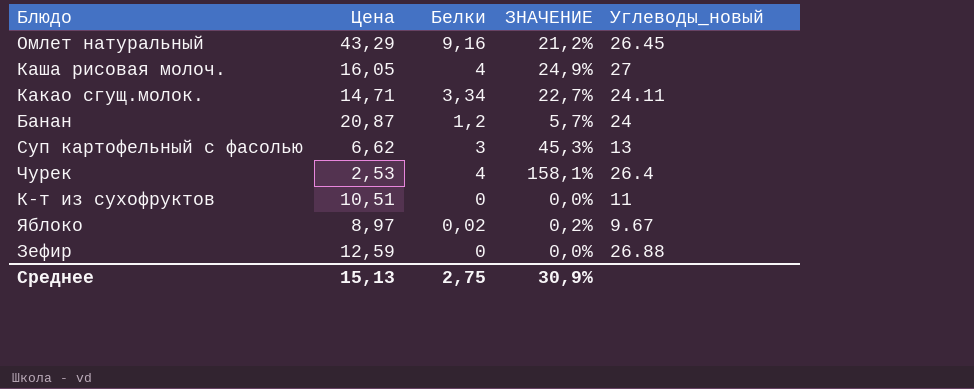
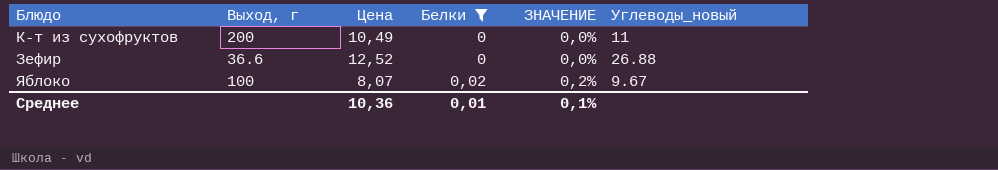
filter: none -> Белки <= 0,02
row order: none -> Белки ascending
column Выход, г | position: none -> 2
К-т из сухофруктов | Цена: 10,51 -> 10,49
Зефир | Цена: 12,59 -> 12,52
Яблоко | Цена: 8,97 -> 8,07
Среднее | Цена: 15,13 -> 10,36
Среднее | Белки: 2,75 -> 0,01
Среднее | ЗНАЧЕНИЕ: 30,9% -> 0,1%

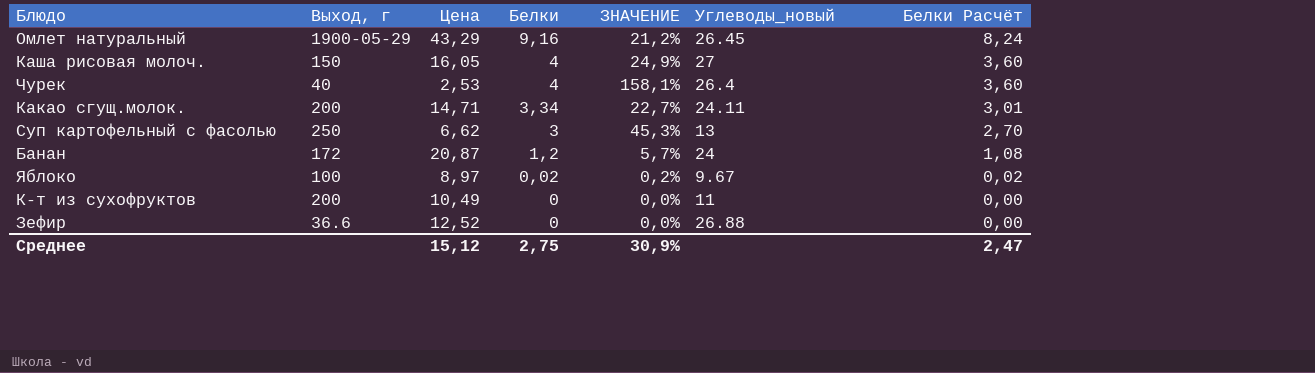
filter: Белки <= 0,02 -> none
row order: Белки ascending -> Белки descending
column Белки Расчёт | formula: none -> [Белки] * 0,9
Яблоко | Цена: 8,07 -> 8,97
Среднее | Цена: 10,36 -> 15,12
Среднее | Белки: 0,01 -> 2,75
Среднее | ЗНАЧЕНИЕ: 0,1% -> 30,9%

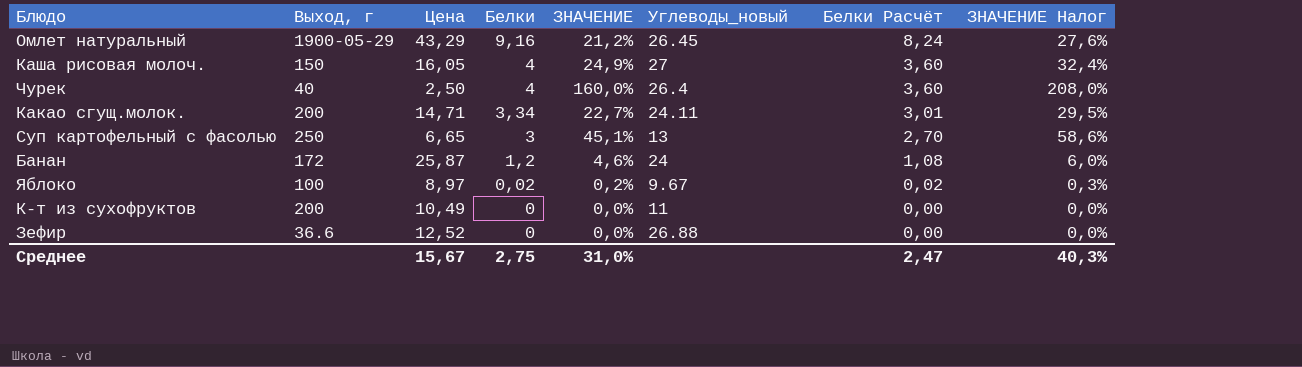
column ЗНАЧЕНИЕ Налог | formula: none -> [ЗНАЧЕНИЕ] * 1,3
Чурек | Цена: 2,53 -> 2,50
Чурек | ЗНАЧЕНИЕ: 158,1% -> 160,0%
Суп картофельный с фасолью | Цена: 6,62 -> 6,65
Суп картофельный с фасолью | ЗНАЧЕНИЕ: 45,3% -> 45,1%
Банан | Цена: 20,87 -> 25,87
Банан | ЗНАЧЕНИЕ: 5,7% -> 4,6%
Среднее | Цена: 15,12 -> 15,67
Среднее | ЗНАЧЕНИЕ: 30,9% -> 31,0%

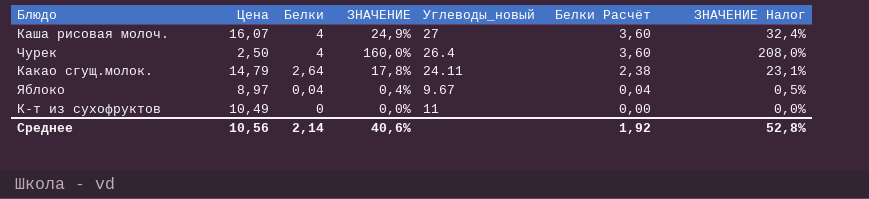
column Выход, г | position: 2 -> none
row Омлет натуральный: 1900-05-29 | 43,29 | 9,16 | 21,2% | 26.45 | 8,24 | 27,6% -> none
row Суп картофельный с фасолью: 250 | 6,65 | 3 | 45,1% | 13 | 2,70 | 58,6% -> none
row Банан: 172 | 25,87 | 1,2 | 4,6% | 24 | 1,08 | 6,0% -> none
row Зефир: 36.6 | 12,52 | 0 | 0,0% | 26.88 | 0,00 | 0,0% -> none
Каша рисовая молоч. | Цена: 16,05 -> 16,07
Какао сгущ.молок. | Цена: 14,71 -> 14,79
Какао сгущ.молок. | Белки: 3,34 -> 2,64
Какао сгущ.молок. | ЗНАЧЕНИЕ: 22,7% -> 17,8%
Какао сгущ.молок. | Белки Расчёт: 3,01 -> 2,38
Какао сгущ.молок. | ЗНАЧЕНИЕ Налог: 29,5% -> 23,1%
Яблоко | Белки: 0,02 -> 0,04
Яблоко | ЗНАЧЕНИЕ: 0,2% -> 0,4%
Яблоко | Белки Расчёт: 0,02 -> 0,04
Яблоко | ЗНАЧЕНИЕ Налог: 0,3% -> 0,5%
Среднее | Цена: 15,67 -> 10,56
Среднее | Белки: 2,75 -> 2,14
Среднее | ЗНАЧЕНИЕ: 31,0% -> 40,6%
Среднее | Белки Расчёт: 2,47 -> 1,92
Среднее | ЗНАЧЕНИЕ Налог: 40,3% -> 52,8%

